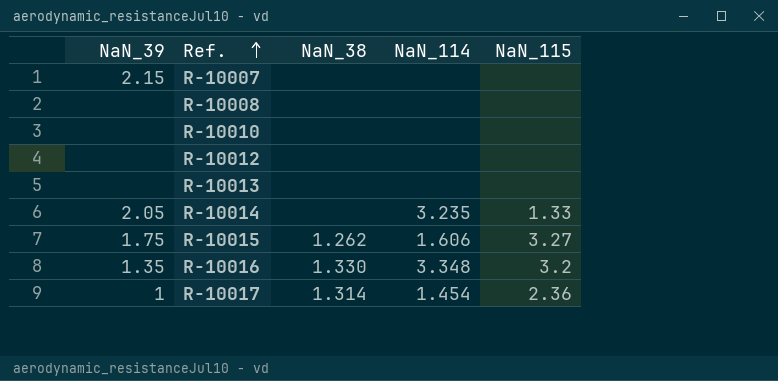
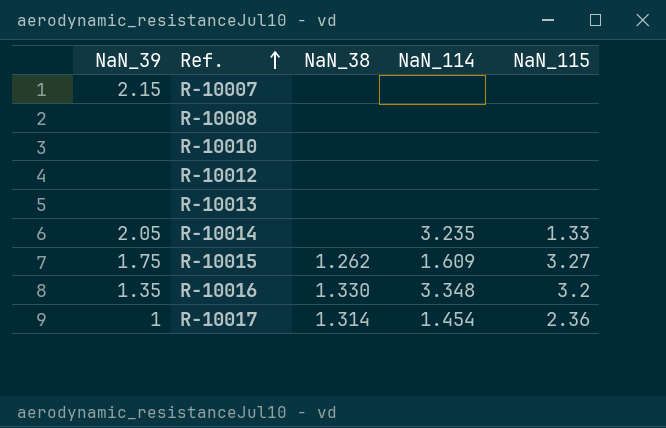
R-10015 | NaN_114: 1.606 -> 1.609

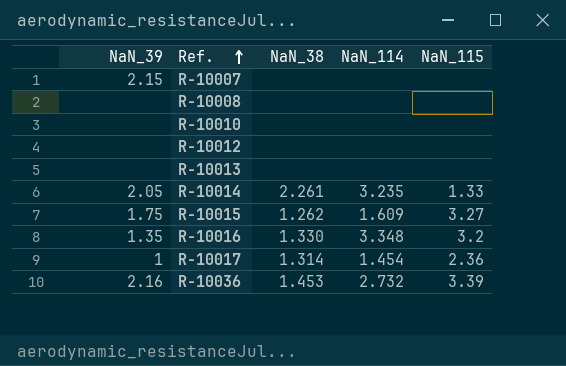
R-10014 | NaN_38: none -> 2.261
row R-10036: none -> 2.16 | 1.453 | 2.732 | 3.39

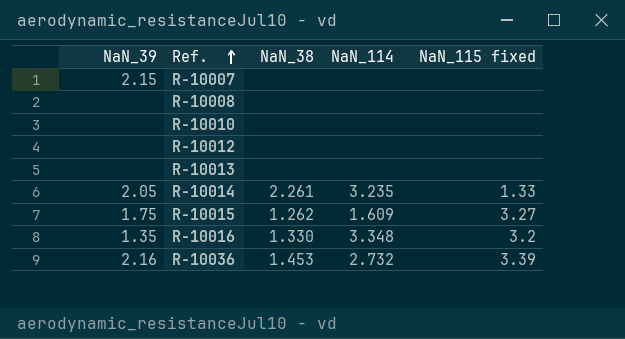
column name: NaN_115 -> NaN_115 fixed
row R-10017: 1 | 1.314 | 1.454 | 2.36 -> none

